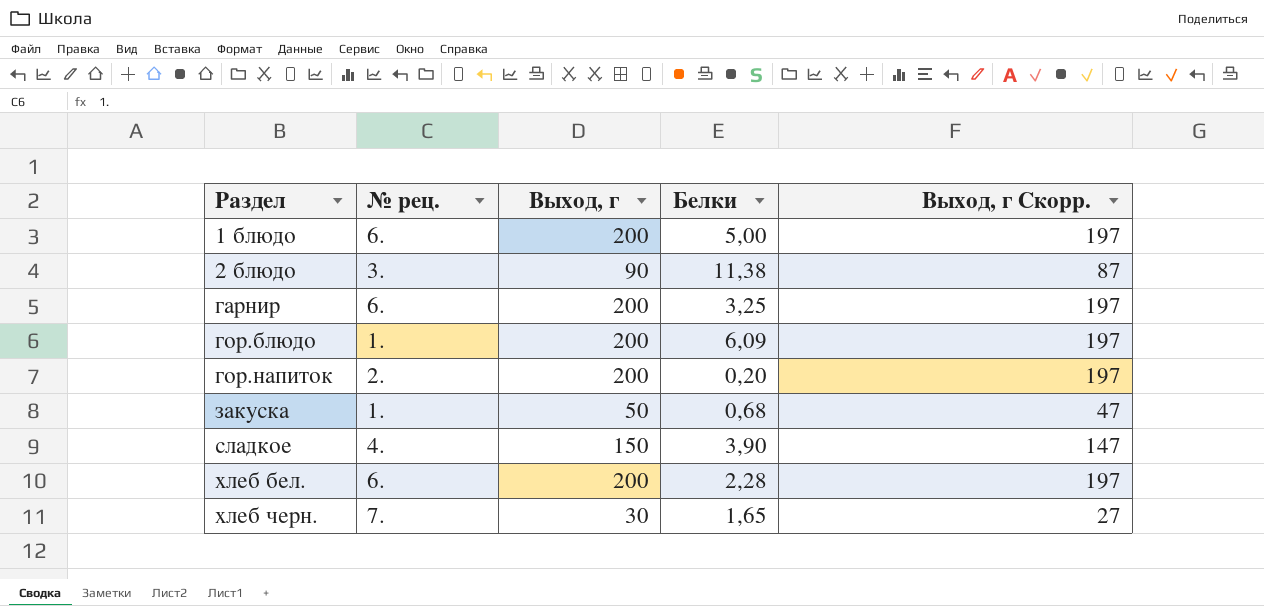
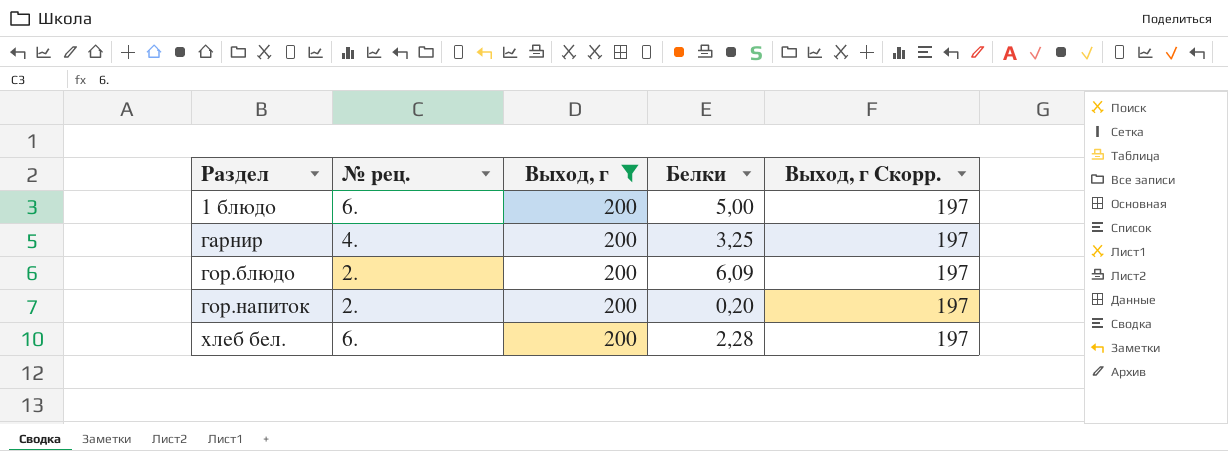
filter: none -> Выход, г = 200
гарнир | № рец.: 6. -> 4.
гор.блюдо | № рец.: 1. -> 2.

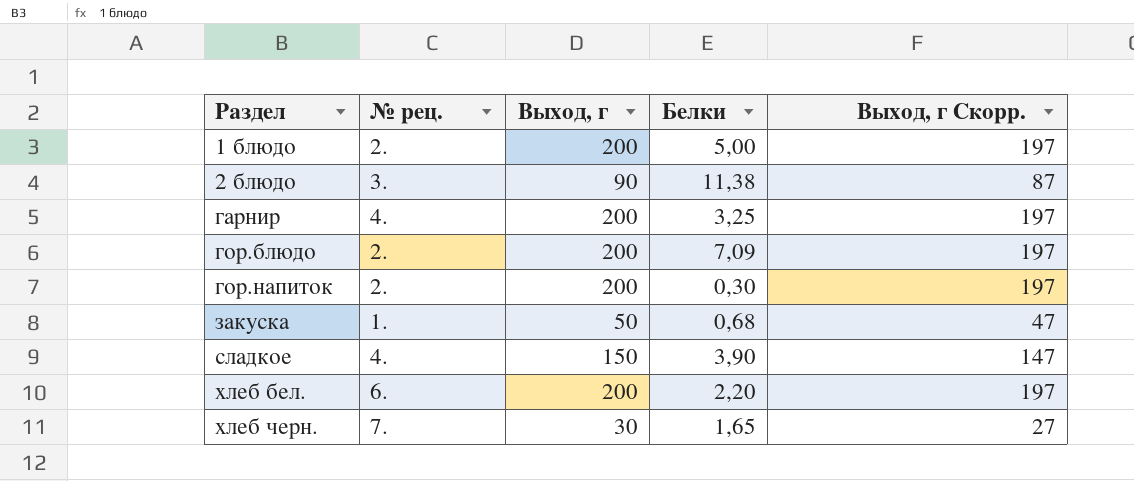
filter: Выход, г = 200 -> none
1 блюдо | № рец.: 6. -> 2.
гор.блюдо | Белки: 6,09 -> 7,09
гор.напиток | Белки: 0,20 -> 0,30
хлеб бел. | Белки: 2,28 -> 2,20

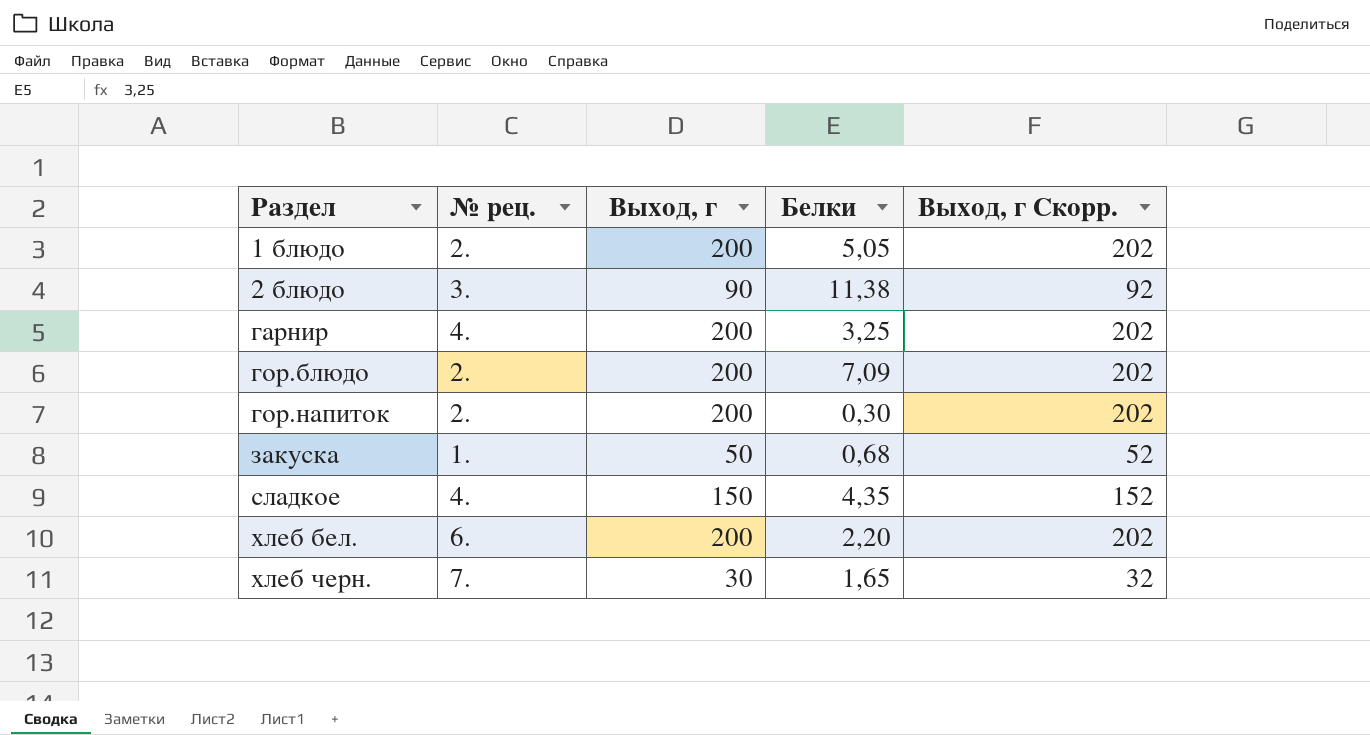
column Выход, г Скорр. | formula: [Выход, г] - 3 -> [Выход, г] + 2
1 блюдо | Белки: 5,00 -> 5,05
сладкое | Белки: 3,90 -> 4,35

